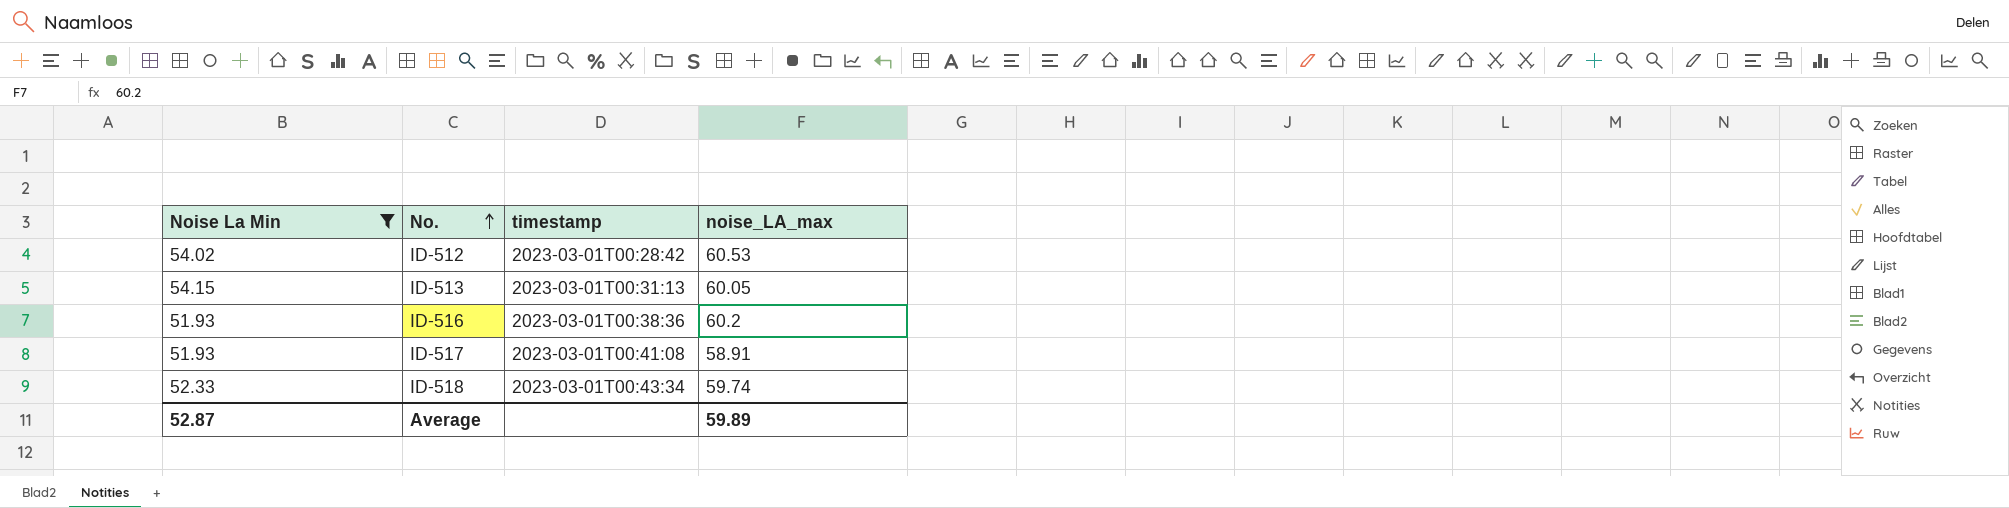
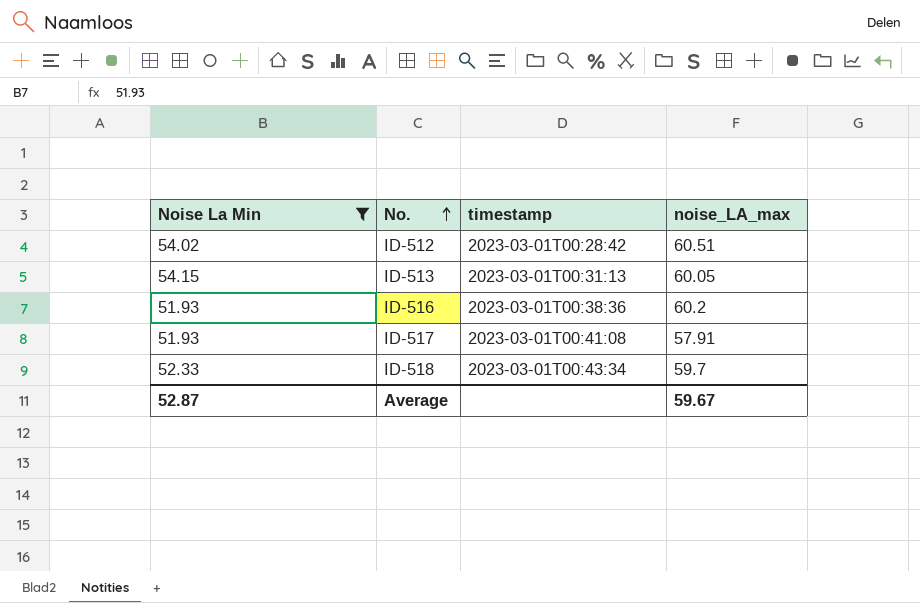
ID-512 | noise_LA_max: 60.53 -> 60.51
ID-517 | noise_LA_max: 58.91 -> 57.91
ID-518 | noise_LA_max: 59.74 -> 59.7
Average | noise_LA_max: 59.89 -> 59.67

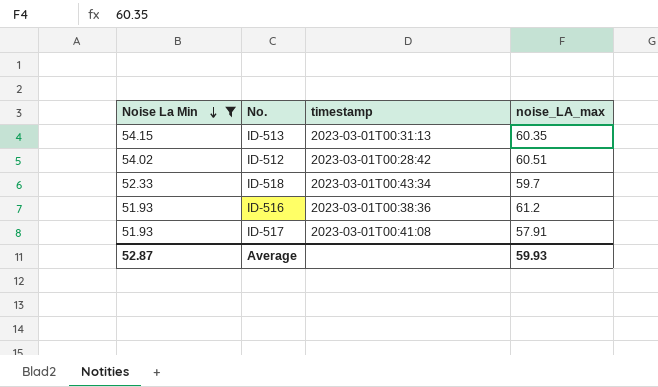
row order: No. ascending -> Noise La Min descending
ID-513 | noise_LA_max: 60.05 -> 60.35
ID-516 | noise_LA_max: 60.2 -> 61.2
Average | noise_LA_max: 59.67 -> 59.93

